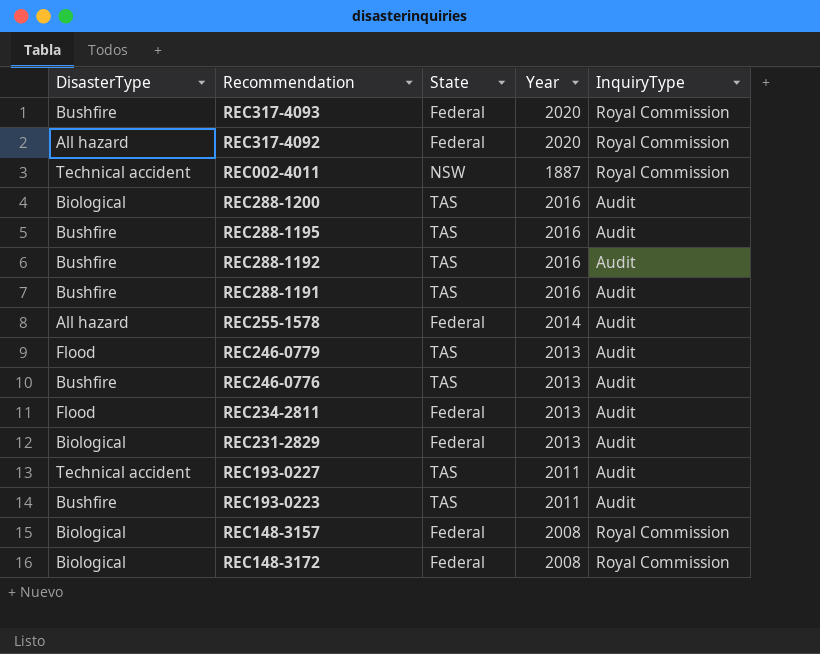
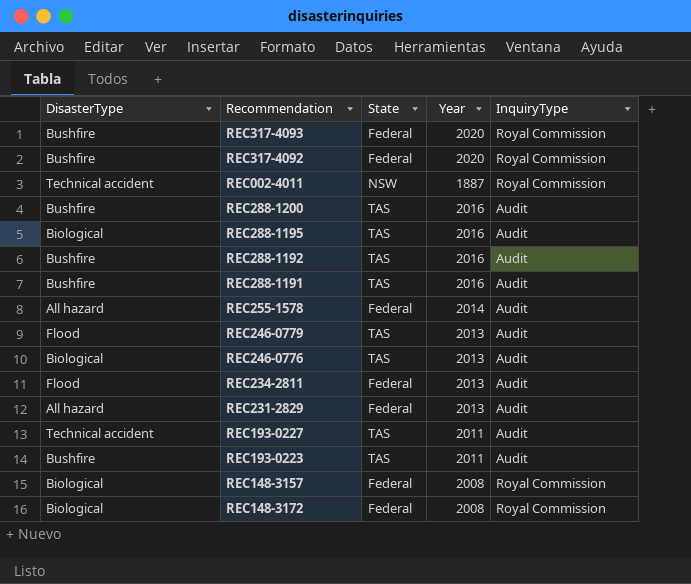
REC317-4092 | DisasterType: All hazard -> Bushfire
REC288-1200 | DisasterType: Biological -> Bushfire
REC288-1195 | DisasterType: Bushfire -> Biological
REC246-0776 | DisasterType: Bushfire -> Biological
REC231-2829 | DisasterType: Biological -> All hazard

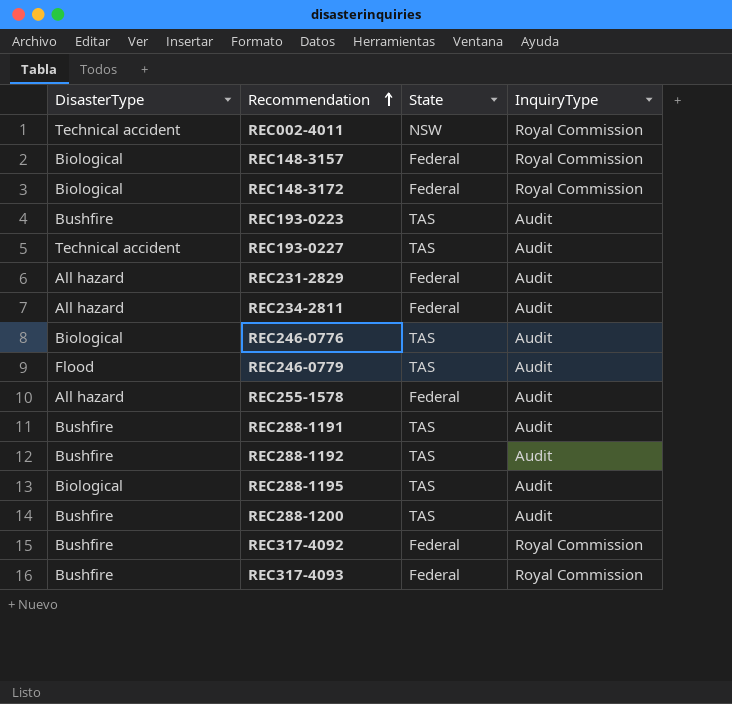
row order: none -> Recommendation ascending
column Year | position: 4 -> none
REC234-2811 | DisasterType: Flood -> All hazard

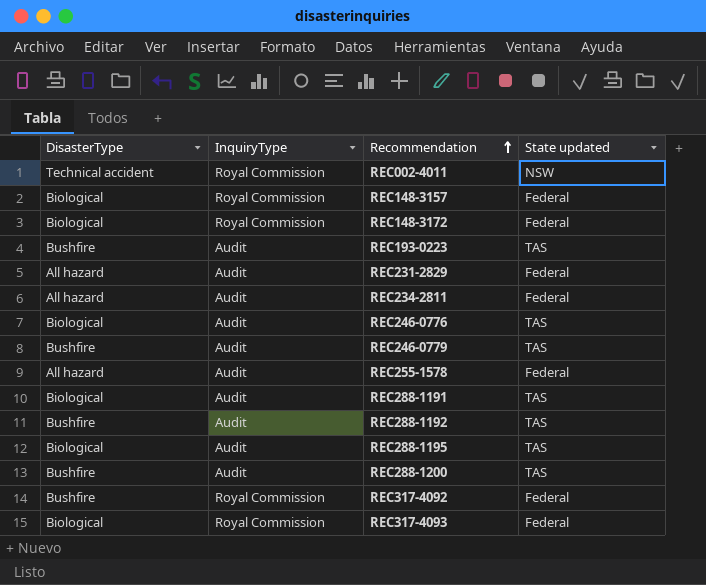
column InquiryType | position: 4 -> 2
column name: State -> State updated
row REC193-0227: Technical accident | TAS | Audit -> none
REC246-0779 | DisasterType: Flood -> Bushfire
REC288-1191 | DisasterType: Bushfire -> Biological
REC317-4093 | DisasterType: Bushfire -> Biological

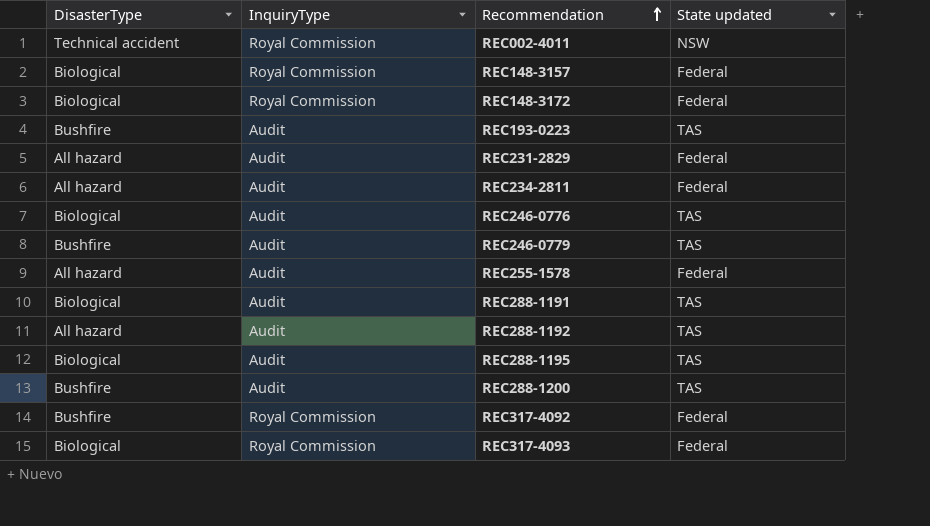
REC288-1192 | DisasterType: Bushfire -> All hazard

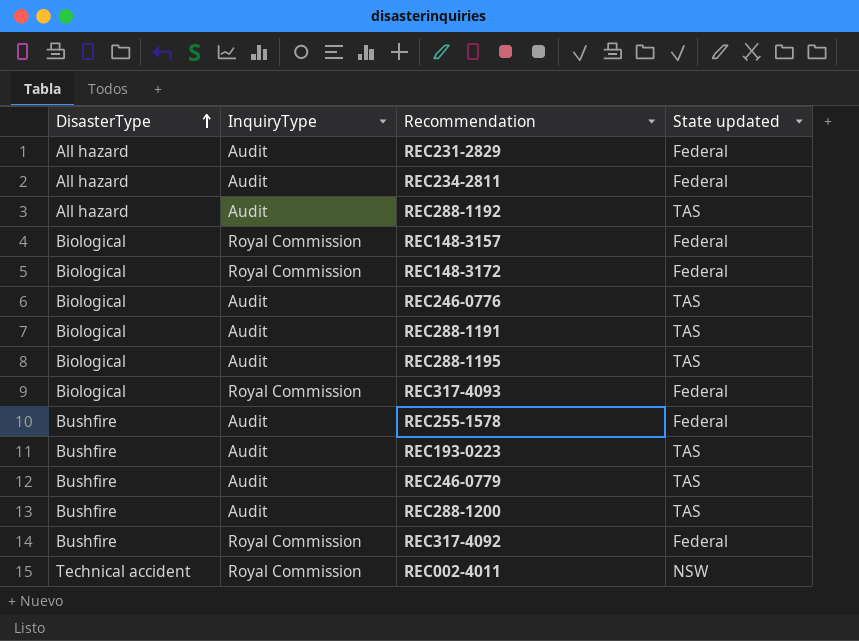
row order: Recommendation ascending -> DisasterType ascending
REC255-1578 | DisasterType: All hazard -> Bushfire

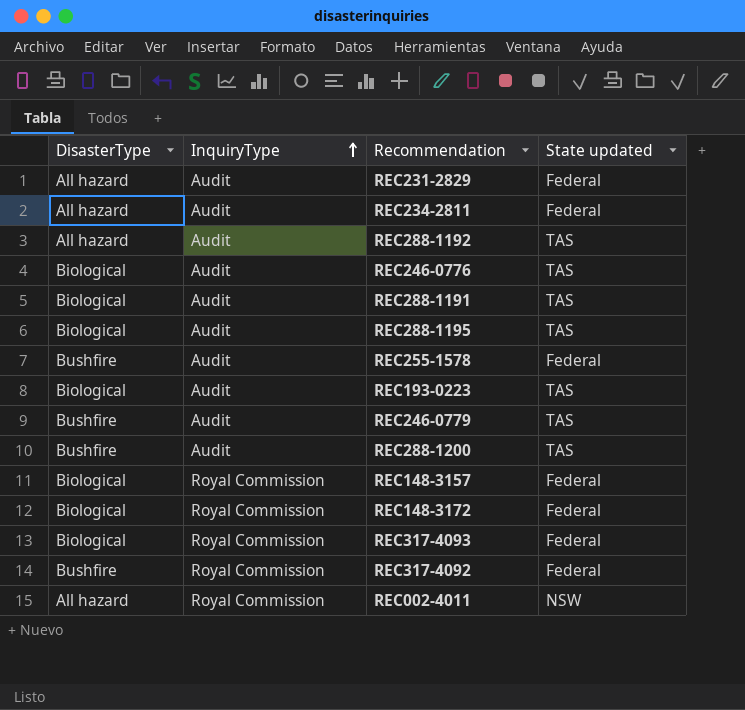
row order: DisasterType ascending -> InquiryType ascending
REC193-0223 | DisasterType: Bushfire -> Biological
REC002-4011 | DisasterType: Technical accident -> All hazard

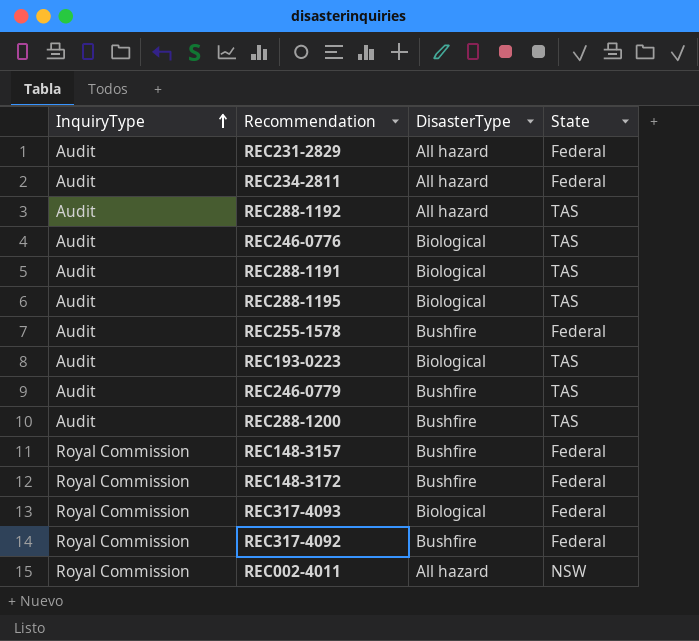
column DisasterType | position: 1 -> 3
column name: State updated -> State
REC148-3157 | DisasterType: Biological -> Bushfire
REC148-3172 | DisasterType: Biological -> Bushfire

